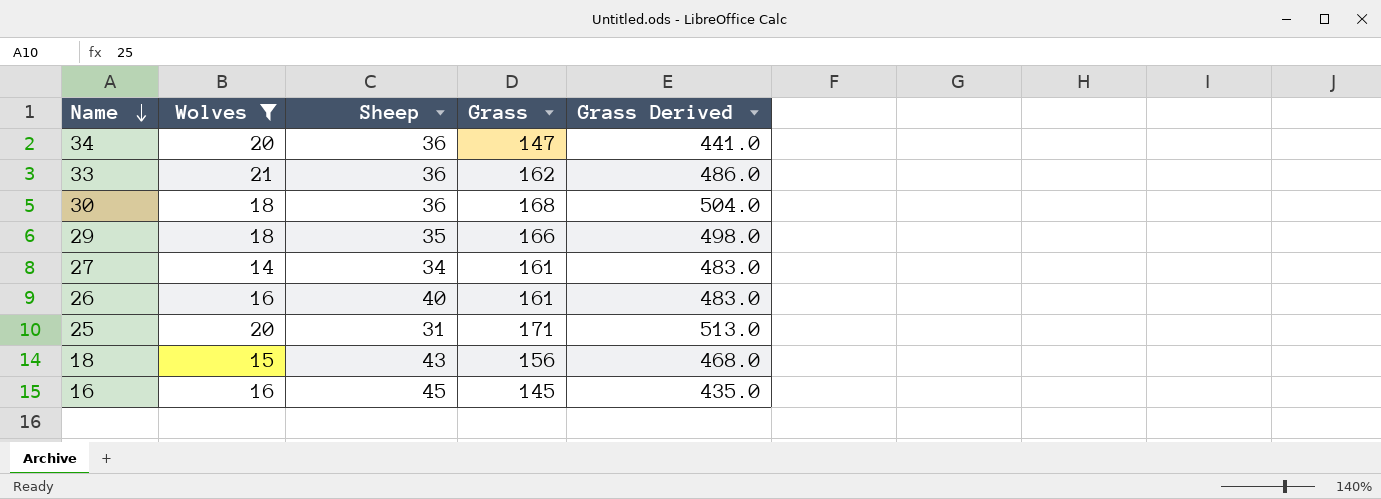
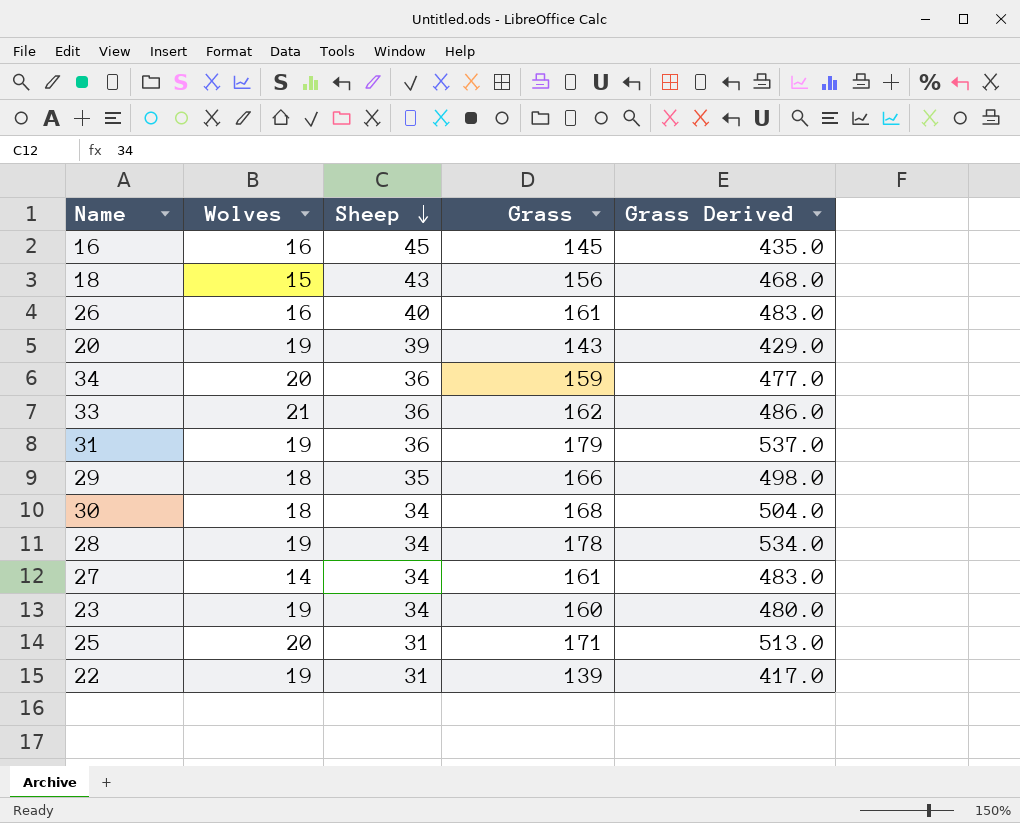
filter: Wolves != 19 -> none
row order: Name descending -> Sheep descending
34 | Grass: 147 -> 159
34 | Grass Derived: 441.0 -> 477.0
30 | Sheep: 36 -> 34

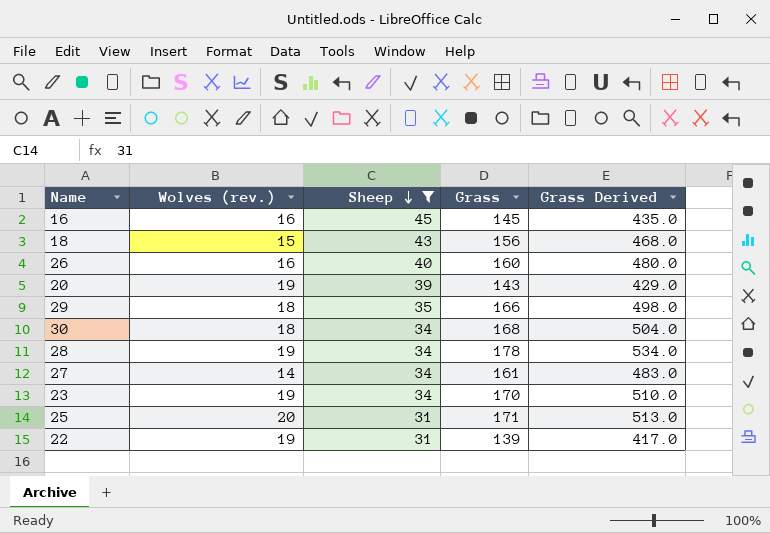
filter: none -> Sheep != 36
column name: Wolves -> Wolves (rev.)
26 | Grass: 161 -> 160
26 | Grass Derived: 483.0 -> 480.0
23 | Grass: 160 -> 170
23 | Grass Derived: 480.0 -> 510.0

